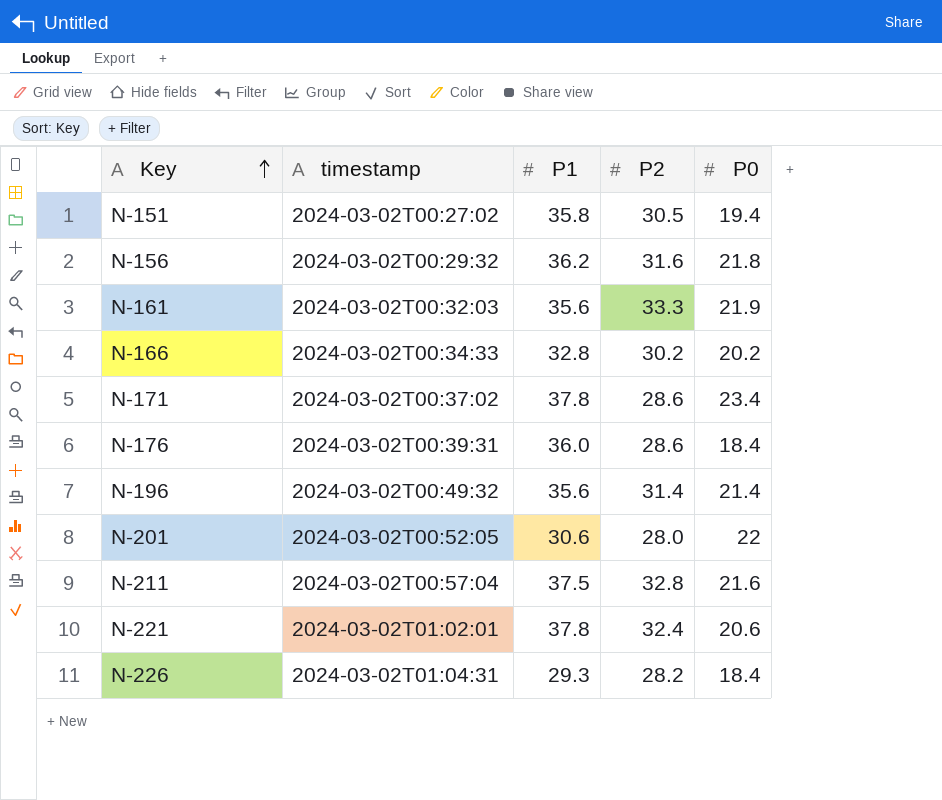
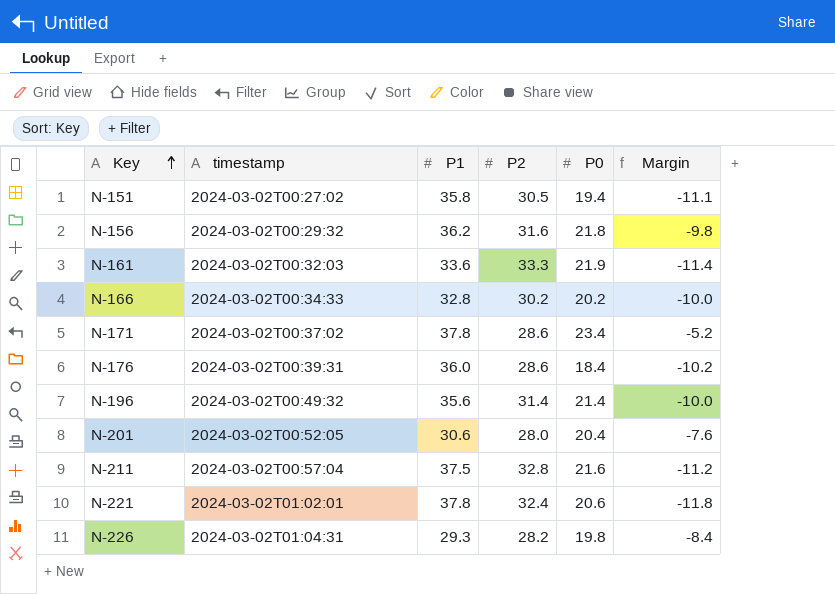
column Margin | formula: none -> [P0] - [P2]
N-161 | P1: 35.6 -> 33.6
N-201 | P0: 22 -> 20.4
N-226 | P0: 18.4 -> 19.8

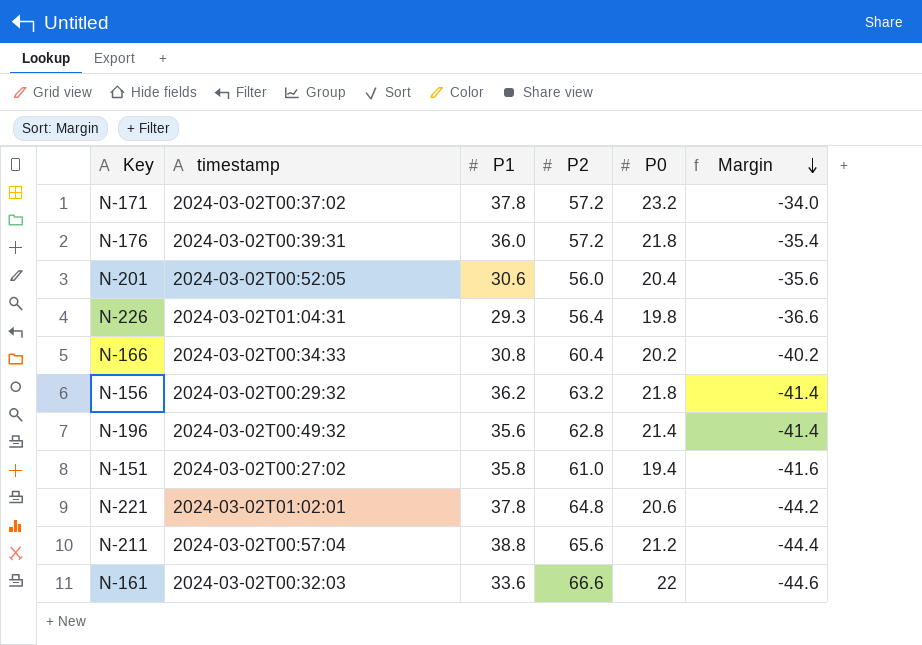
row order: Key ascending -> Margin descending
N-171 | P2: 28.6 -> 57.2
N-171 | P0: 23.4 -> 23.2
N-171 | Margin: -5.2 -> -34.0
N-176 | P2: 28.6 -> 57.2
N-176 | P0: 18.4 -> 21.8
N-176 | Margin: -10.2 -> -35.4
N-201 | P2: 28.0 -> 56.0
N-201 | Margin: -7.6 -> -35.6
N-226 | P2: 28.2 -> 56.4
N-226 | Margin: -8.4 -> -36.6
N-166 | P1: 32.8 -> 30.8
N-166 | P2: 30.2 -> 60.4
N-166 | Margin: -10.0 -> -40.2
N-156 | P2: 31.6 -> 63.2
N-156 | Margin: -9.8 -> -41.4
N-196 | P2: 31.4 -> 62.8
N-196 | Margin: -10.0 -> -41.4
N-151 | P2: 30.5 -> 61.0
N-151 | Margin: -11.1 -> -41.6
N-221 | P2: 32.4 -> 64.8
N-221 | Margin: -11.8 -> -44.2
N-211 | P1: 37.5 -> 38.8
N-211 | P2: 32.8 -> 65.6
N-211 | P0: 21.6 -> 21.2
N-211 | Margin: -11.2 -> -44.4
N-161 | P2: 33.3 -> 66.6
N-161 | P0: 21.9 -> 22
N-161 | Margin: -11.4 -> -44.6

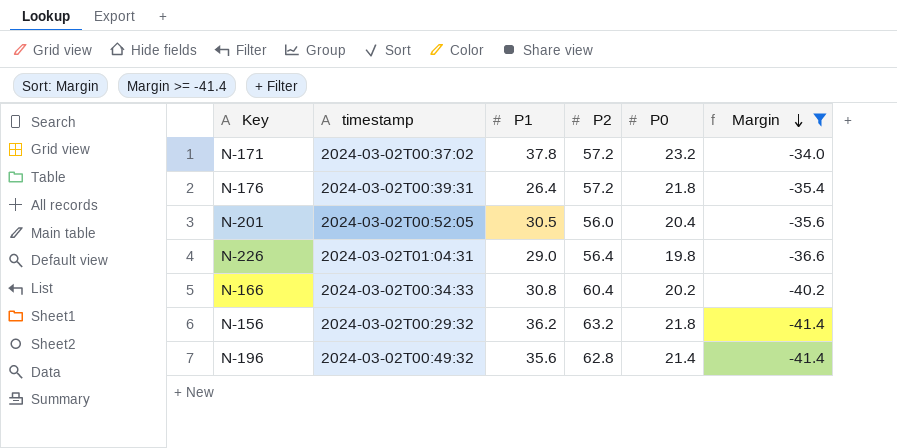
filter: none -> Margin >= -41.4
N-176 | P1: 36.0 -> 26.4
N-201 | P1: 30.6 -> 30.5
N-226 | P1: 29.3 -> 29.0

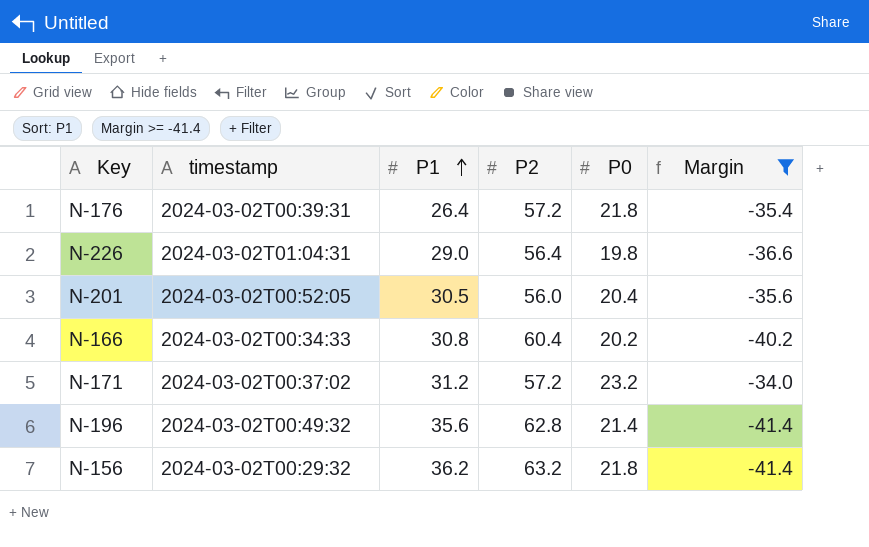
row order: Margin descending -> P1 ascending
N-171 | P1: 37.8 -> 31.2

